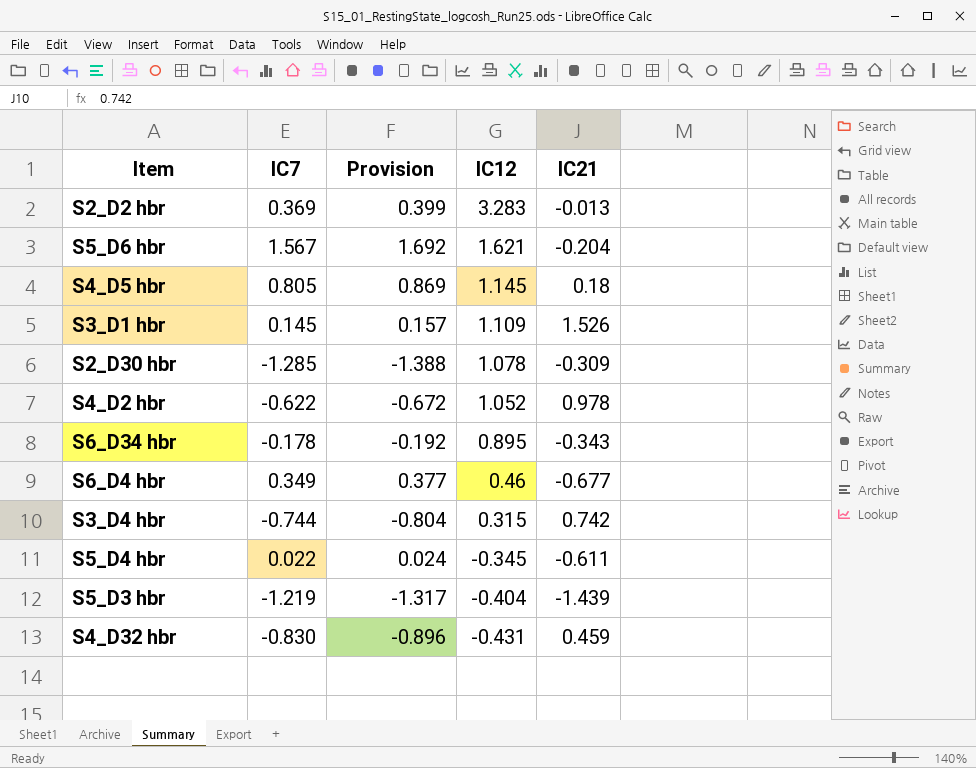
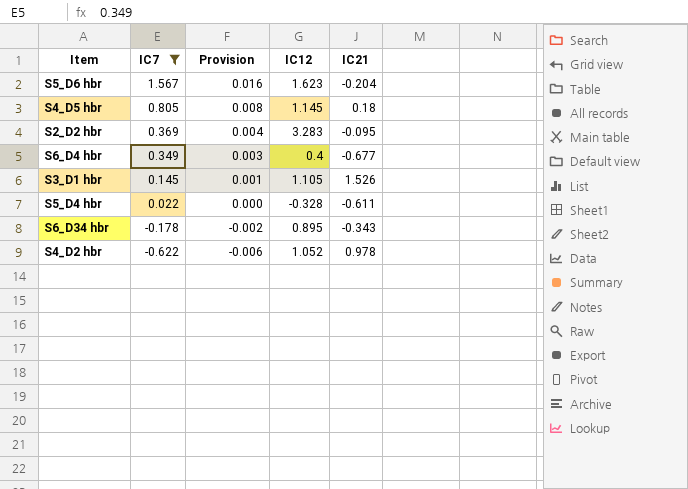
filter: none -> IC7 >= -0.622
row order: IC12 descending -> IC7 descending
column Provision | formula: [IC7] * 1.08 -> [IC7] * 0.01
S5_D6 hbr | IC12: 1.621 -> 1.623
S2_D2 hbr | IC21: -0.013 -> -0.095
S6_D4 hbr | IC12: 0.46 -> 0.4
S3_D1 hbr | IC12: 1.109 -> 1.105
S5_D4 hbr | IC12: -0.345 -> -0.328

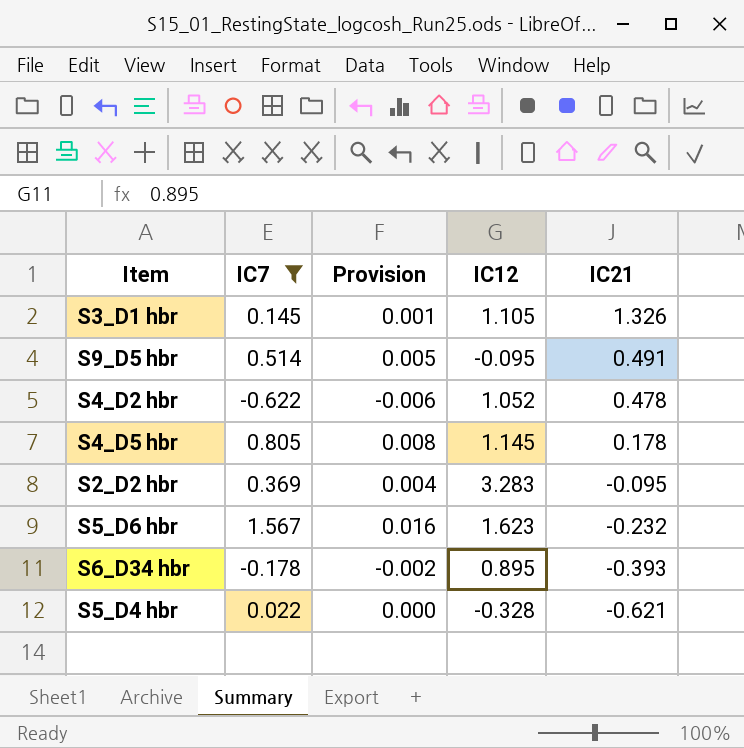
row order: IC7 descending -> IC21 descending
row S6_D4 hbr: 0.349 | 0.003 | 0.4 | -0.677 -> none
S3_D1 hbr | IC21: 1.526 -> 1.326
row S9_D5 hbr: none -> 0.514 | 0.005 | -0.095 | 0.491
S4_D2 hbr | IC21: 0.978 -> 0.478
S4_D5 hbr | IC21: 0.18 -> 0.178
S5_D6 hbr | IC21: -0.204 -> -0.232
S6_D34 hbr | IC21: -0.343 -> -0.393
S5_D4 hbr | IC21: -0.611 -> -0.621

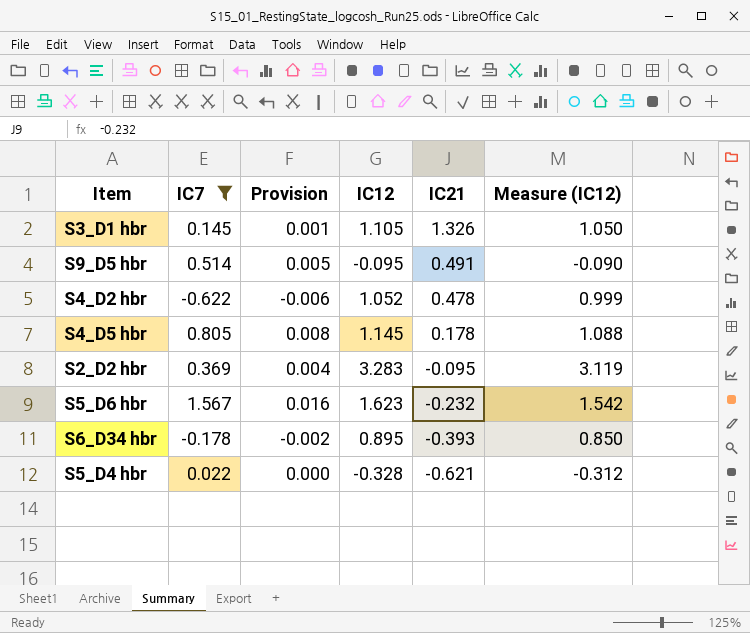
column Measure (IC12) | formula: none -> [IC12] * 0.95

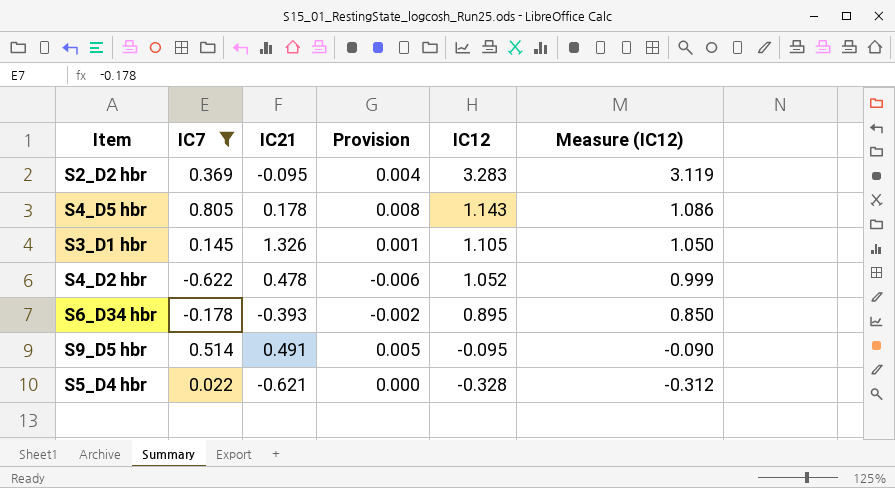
row order: IC21 descending -> IC12 descending
column IC21 | position: 5 -> 3
row S5_D6 hbr: 1.567 | 0.016 | 1.623 | -0.232 | 1.542 -> none
S4_D5 hbr | IC12: 1.145 -> 1.143
S4_D5 hbr | Measure (IC12): 1.088 -> 1.086

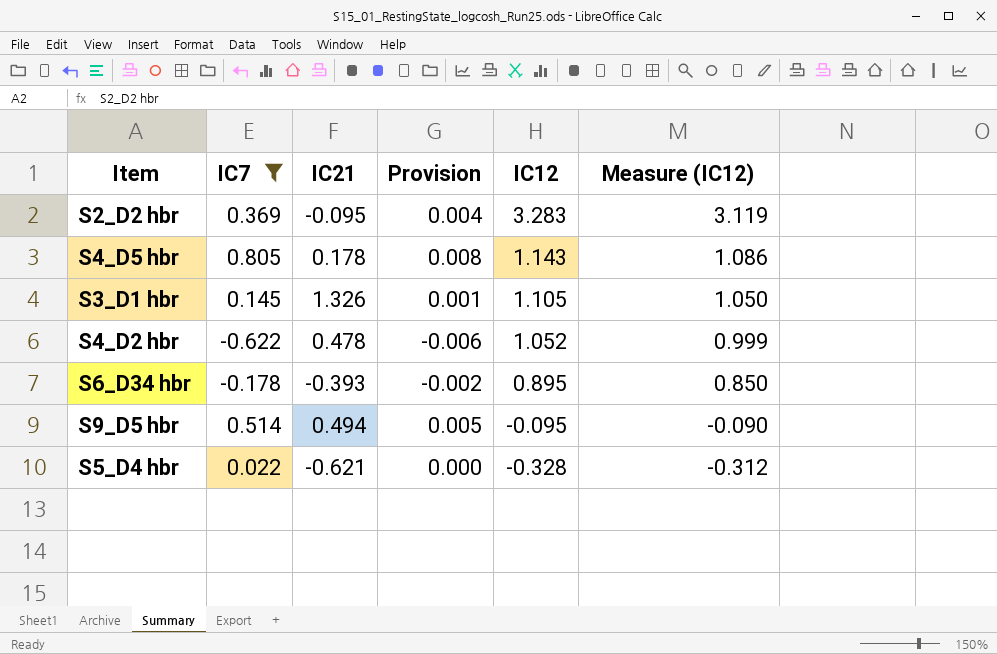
S9_D5 hbr | IC21: 0.491 -> 0.494

